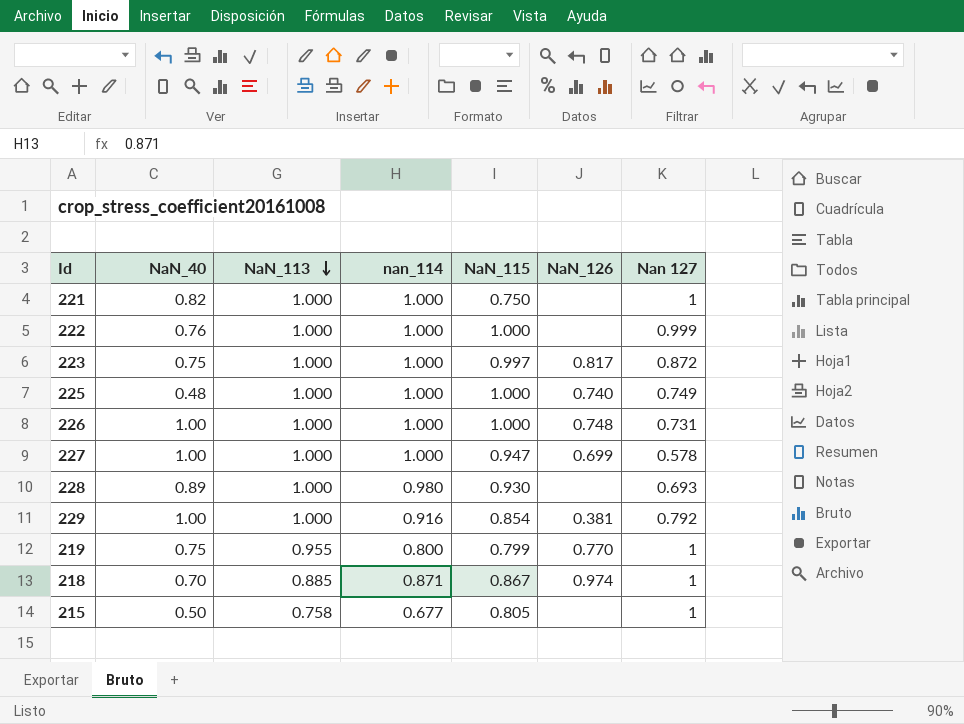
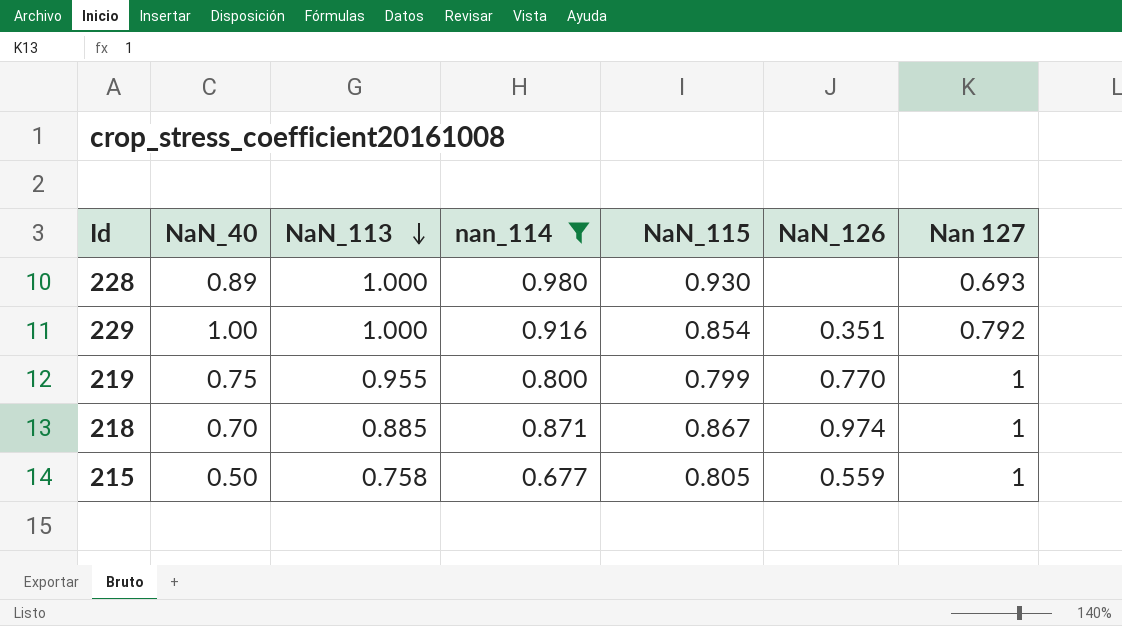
filter: none -> nan_114 != 1.000
229 | NaN_126: 0.381 -> 0.351
215 | NaN_126: none -> 0.559

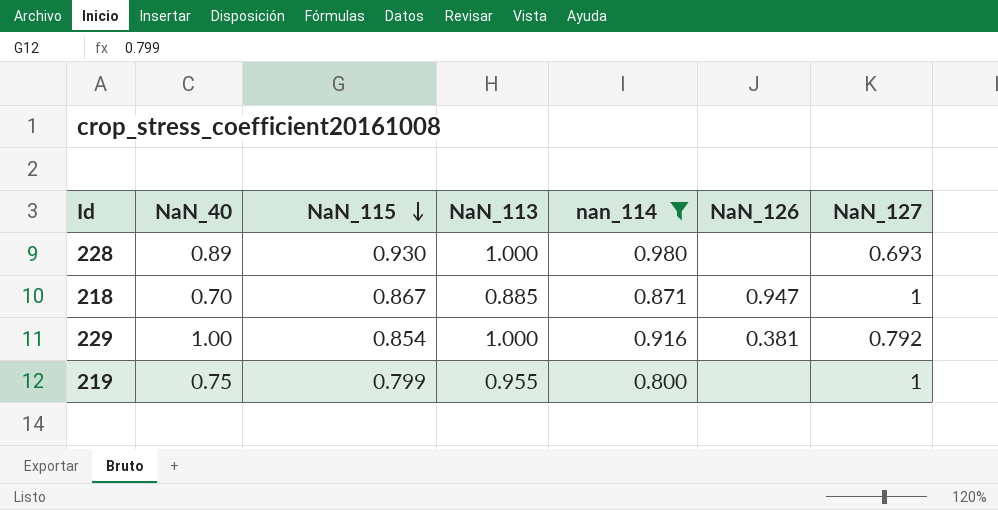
row order: NaN_113 descending -> NaN_115 descending
column NaN_115 | position: 5 -> 3
column name: Nan 127 -> NaN_127
row 215: 0.50 | 0.758 | 0.677 | 0.805 | 0.559 | 1 -> none
218 | NaN_126: 0.974 -> 0.947
229 | NaN_126: 0.351 -> 0.381
219 | NaN_126: 0.770 -> none

